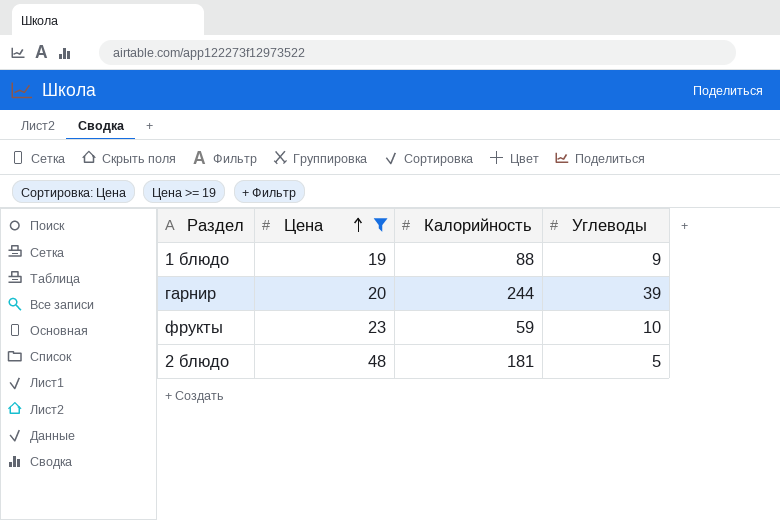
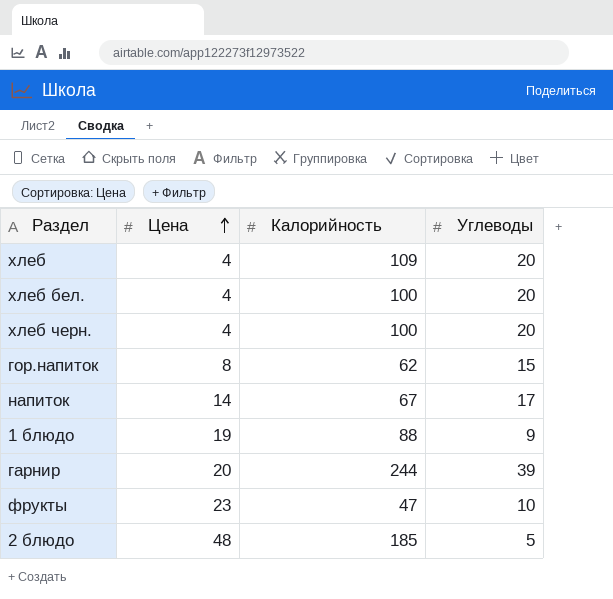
filter: Цена >= 19 -> none
фрукты | Калорийность: 59 -> 47
2 блюдо | Калорийность: 181 -> 185

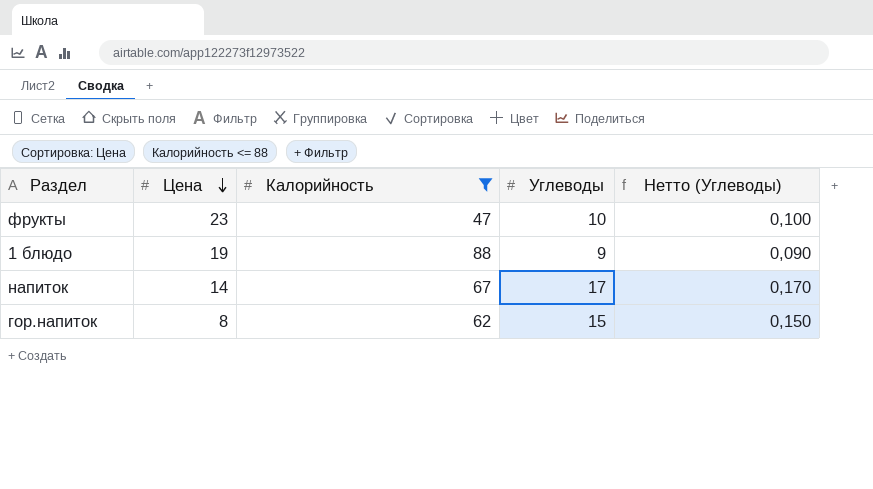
filter: none -> Калорийность <= 88
row order: Цена ascending -> Цена descending
column Нетто (Углеводы) | formula: none -> [Углеводы] * 0,01

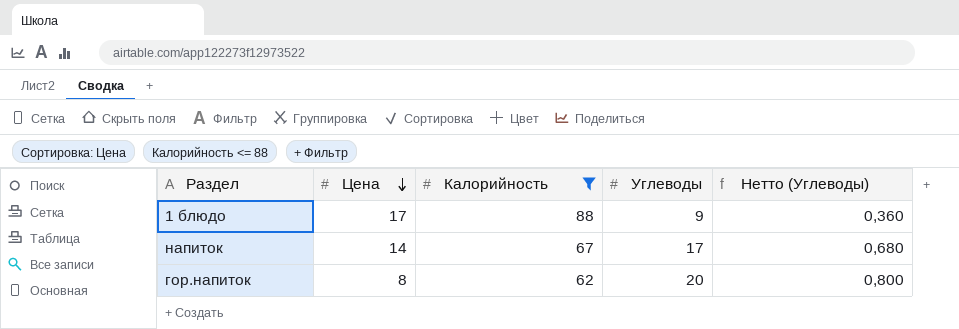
column Нетто (Углеводы) | formula: [Углеводы] * 0,01 -> [Углеводы] * 0,04
row фрукты: 23 | 47 | 10 | 0,100 -> none
1 блюдо | Цена: 19 -> 17
гор.напиток | Углеводы: 15 -> 20

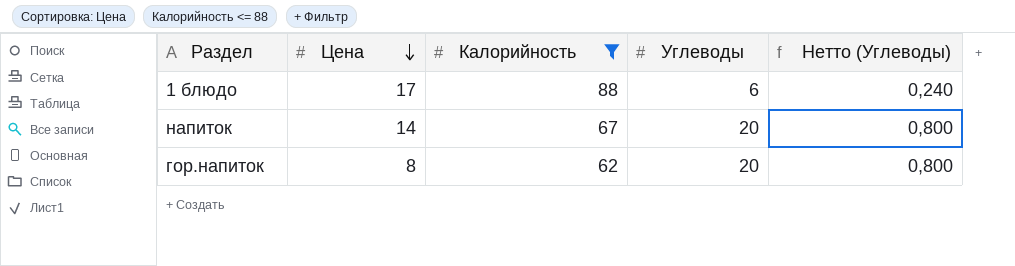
1 блюдо | Углеводы: 9 -> 6
1 блюдо | Нетто (Углеводы): 0,360 -> 0,240
напиток | Углеводы: 17 -> 20
напиток | Нетто (Углеводы): 0,680 -> 0,800

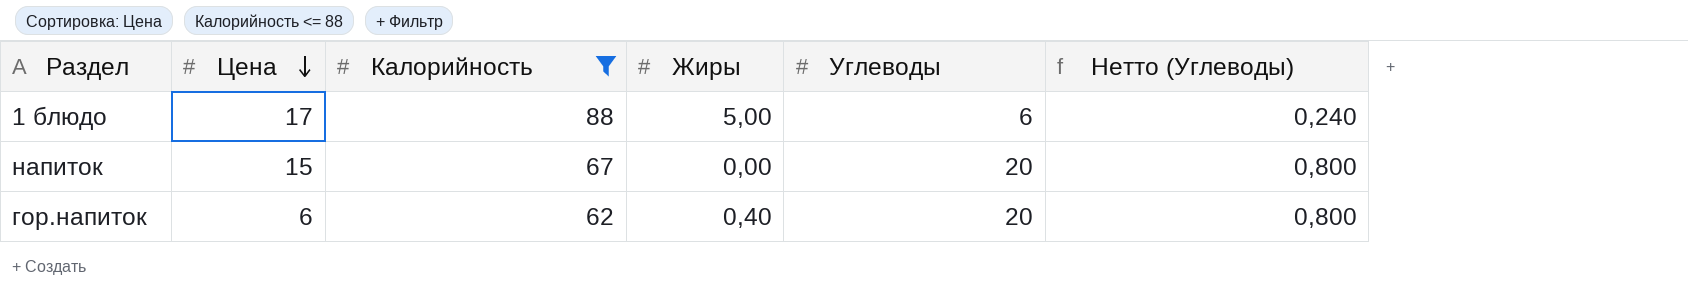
column Жиры | position: none -> 4
напиток | Цена: 14 -> 15
гор.напиток | Цена: 8 -> 6

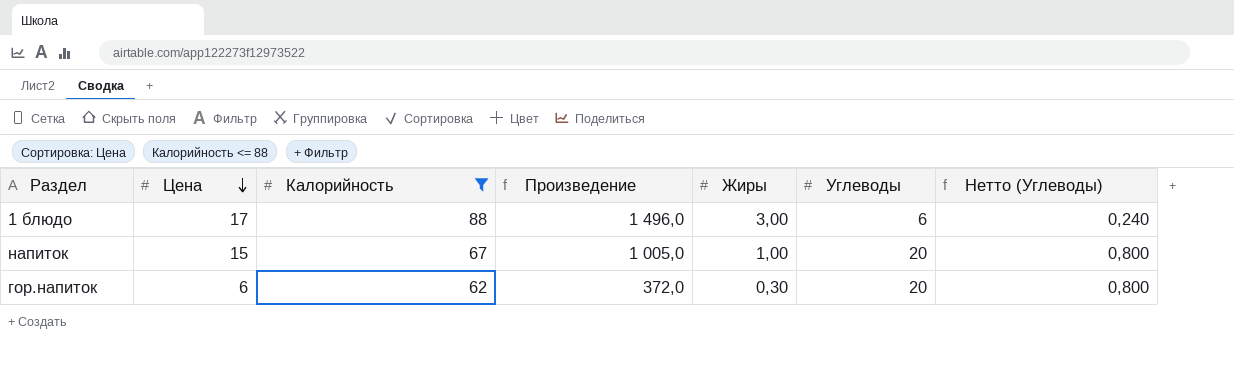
column Произведение | formula: none -> [Цена] * [Калорийность]
1 блюдо | Жиры: 5,00 -> 3,00
напиток | Жиры: 0,00 -> 1,00
гор.напиток | Жиры: 0,40 -> 0,30

